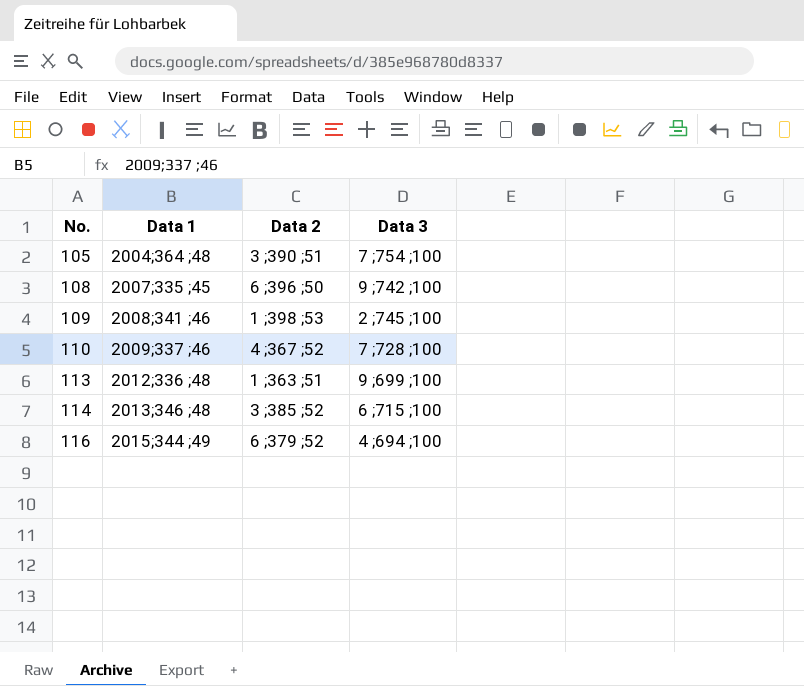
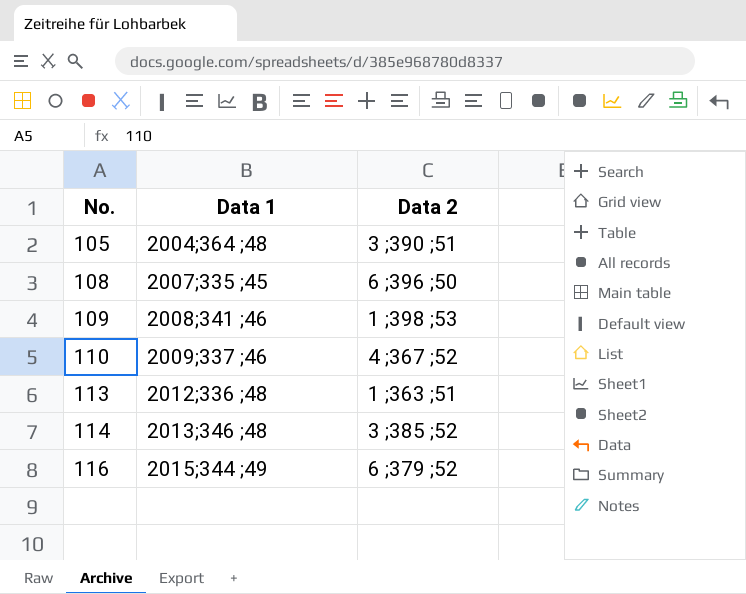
column Data 3 | position: 4 -> none

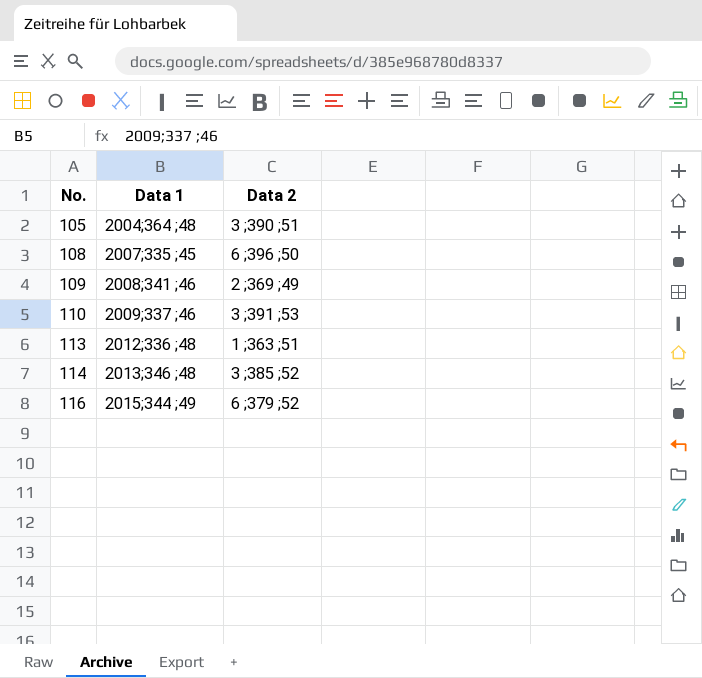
109 | Data 2: 1 ;398 ;53 -> 2 ;369 ;49
110 | Data 2: 4 ;367 ;52 -> 3 ;391 ;53

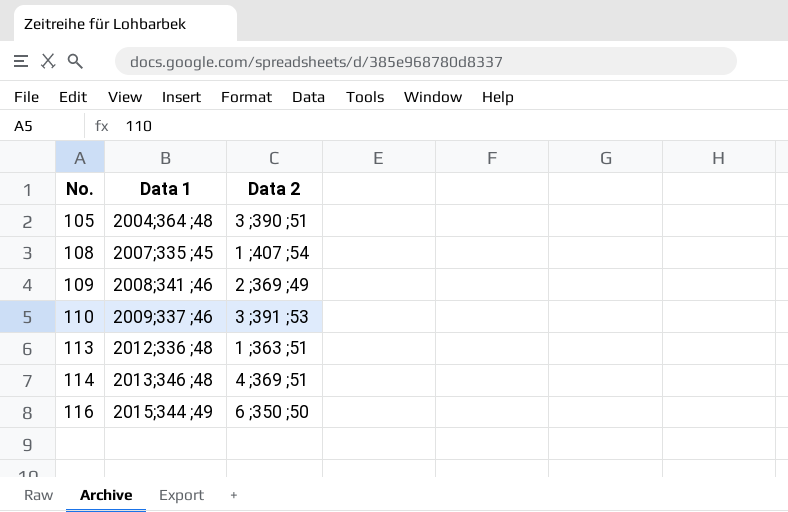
108 | Data 2: 6 ;396 ;50 -> 1 ;407 ;54
114 | Data 2: 3 ;385 ;52 -> 4 ;369 ;51
116 | Data 2: 6 ;379 ;52 -> 6 ;350 ;50

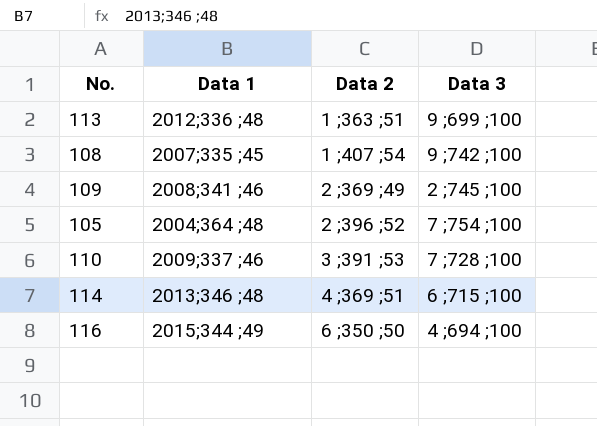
row order: No. ascending -> Data 2 ascending
column Data 3 | position: none -> 4
105 | Data 2: 3 ;390 ;51 -> 2 ;396 ;52

